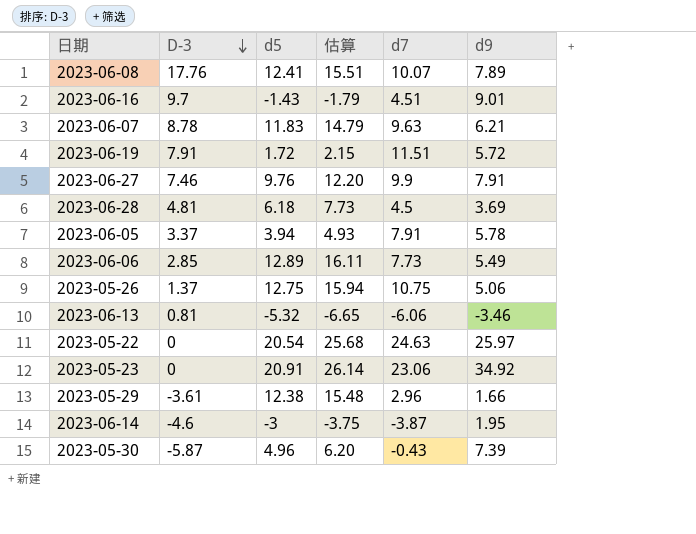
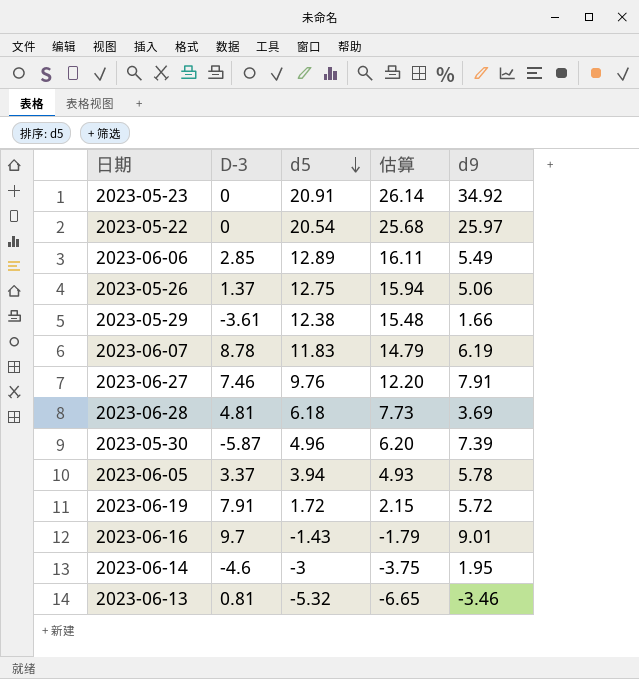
row order: D-3 descending -> d5 descending
column d7 | position: 5 -> none
row 2023-06-08: 17.76 | 12.41 | 15.51 | 10.07 | 7.89 -> none
2023-06-07 | d9: 6.21 -> 6.19

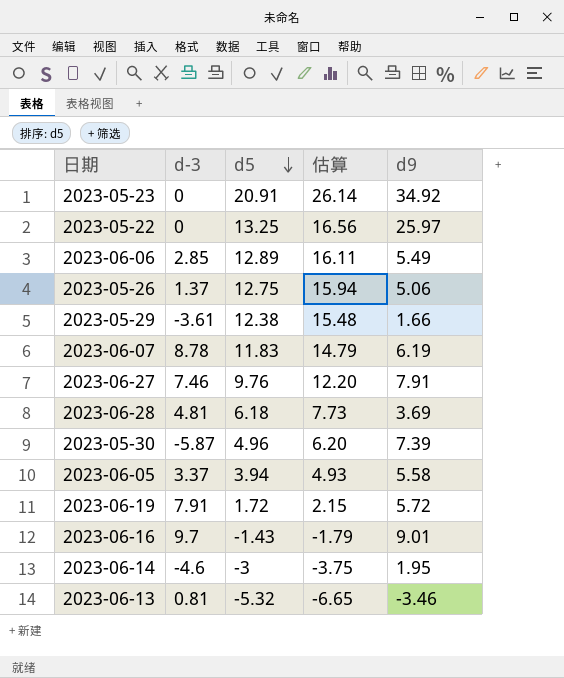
column name: D-3 -> d-3
2023-05-22 | d5: 20.54 -> 13.25
2023-05-22 | 估算: 25.68 -> 16.56
2023-06-05 | d9: 5.78 -> 5.58

